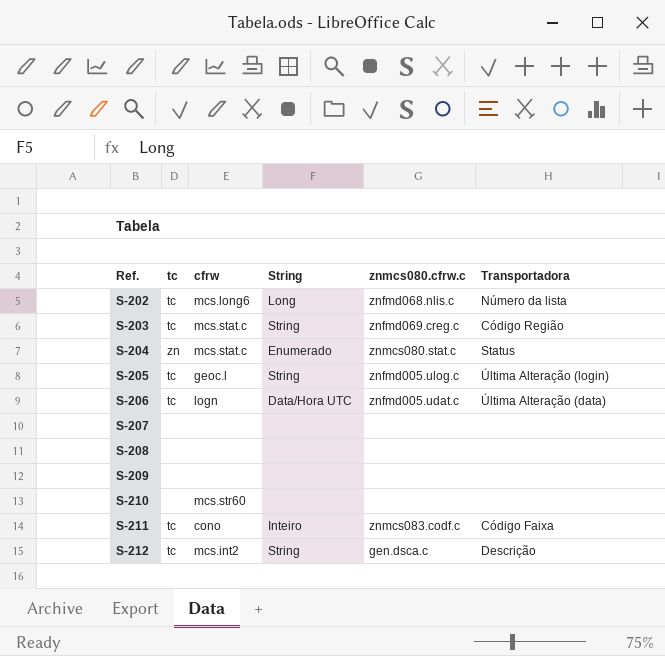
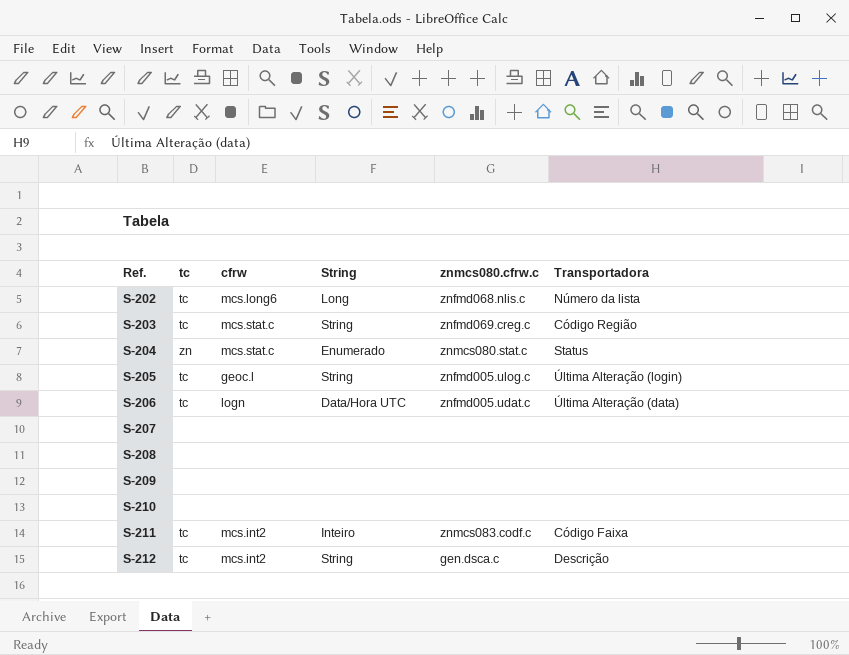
S-210 | cfrw: mcs.str60 -> none
S-211 | cfrw: cono -> mcs.int2

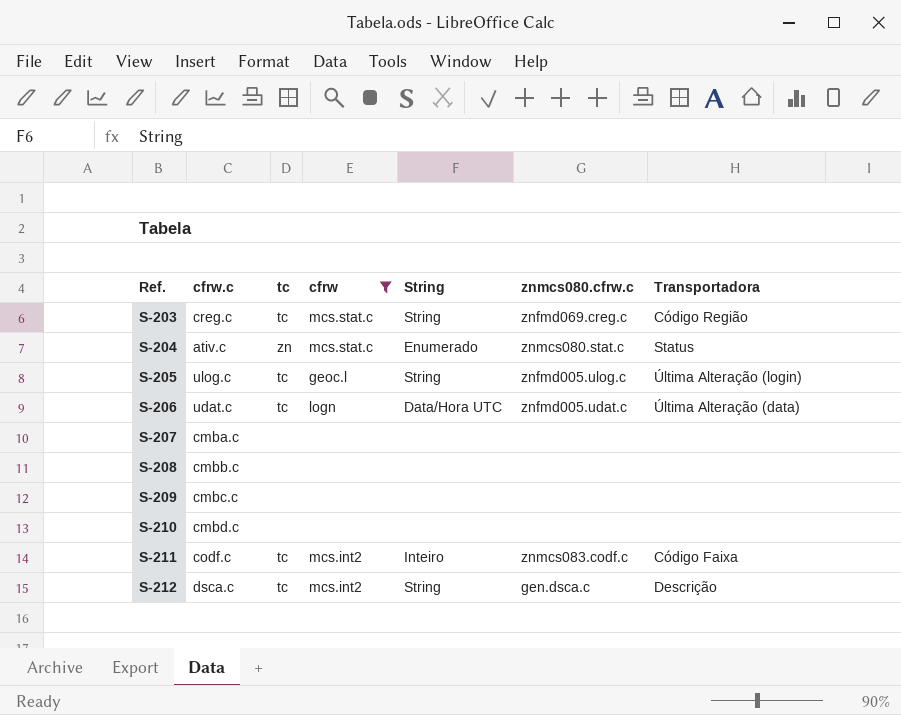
filter: none -> cfrw != mcs.long6
column cfrw.c | position: none -> 2

